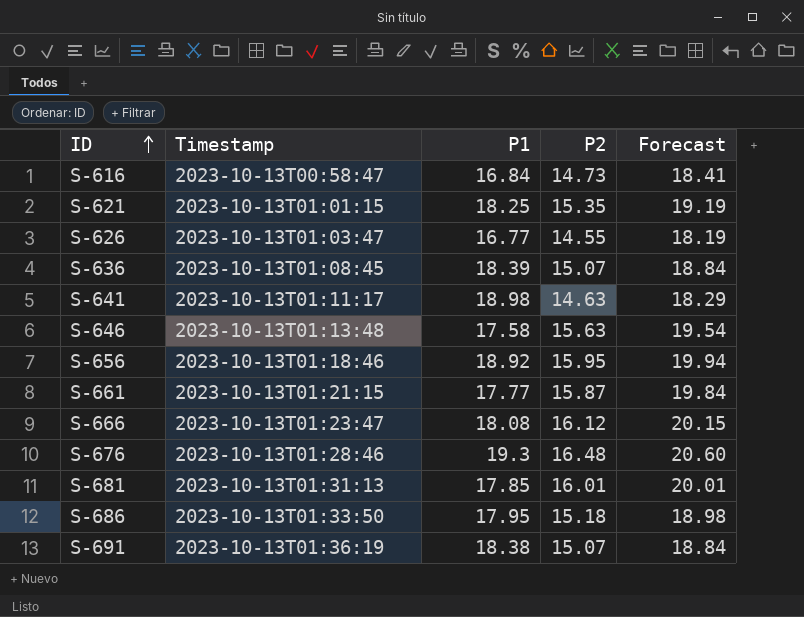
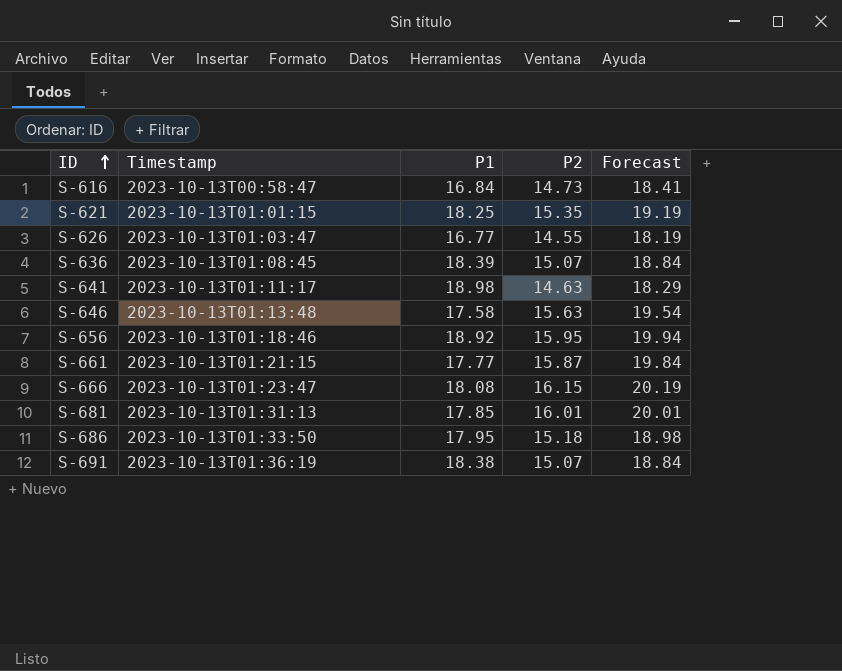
row S-676: 2023-10-13T01:28:46 | 19.3 | 16.48 | 20.60 -> none
S-666 | P2: 16.12 -> 16.15
S-666 | Forecast: 20.15 -> 20.19

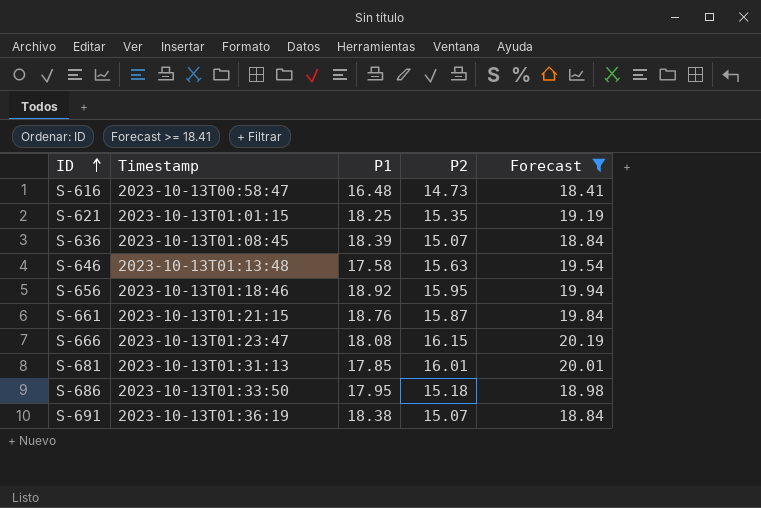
filter: none -> Forecast >= 18.41
S-616 | P1: 16.84 -> 16.48
S-661 | P1: 17.77 -> 18.76

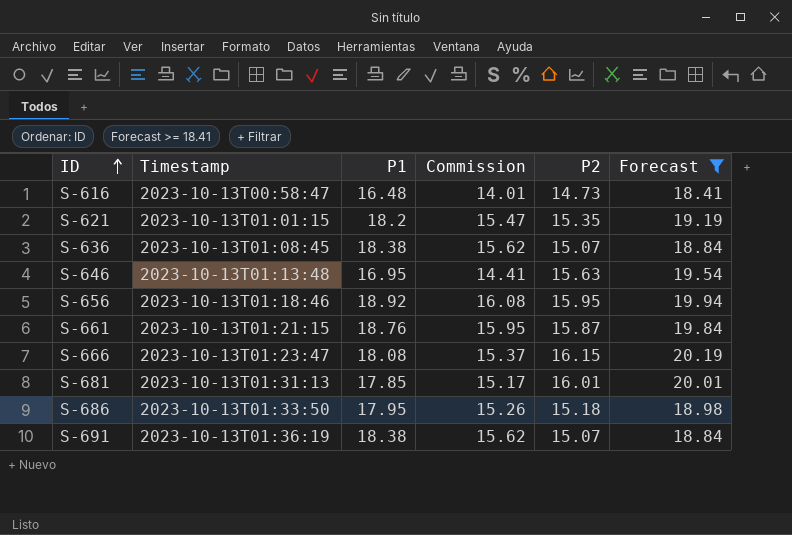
column Commission | formula: none -> [P1] * 0.85
S-621 | P1: 18.25 -> 18.2
S-636 | P1: 18.39 -> 18.38
S-646 | P1: 17.58 -> 16.95

